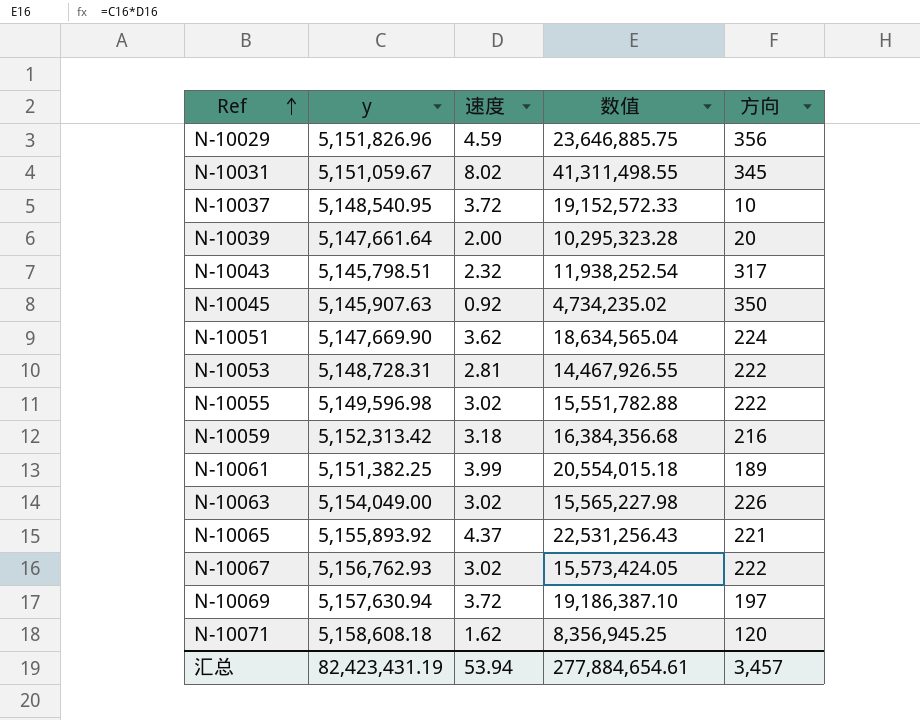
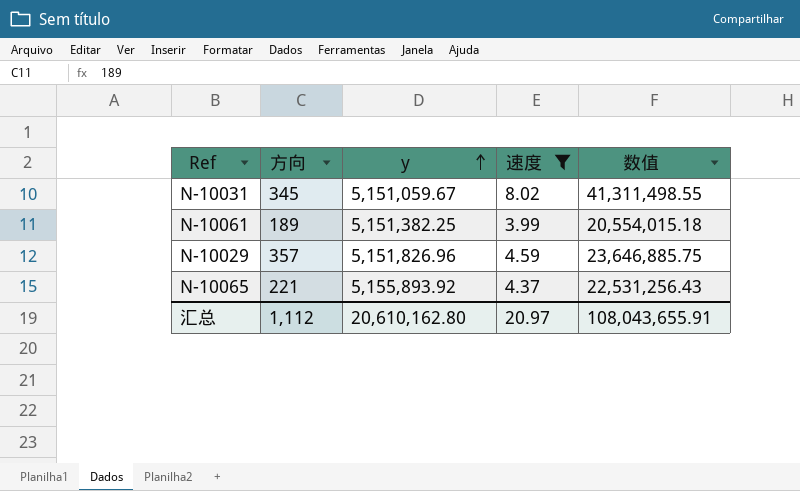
filter: none -> 速度 >= 3.99
row order: Ref ascending -> y ascending
column 方向 | position: 5 -> 2
N-10029 | 方向: 356 -> 357
汇总 | 方向: 3,457 -> 1,112
汇总 | y: 82,423,431.19 -> 20,610,162.80
汇总 | 速度: 53.94 -> 20.97
汇总 | 数值: 277,884,654.61 -> 108,043,655.91

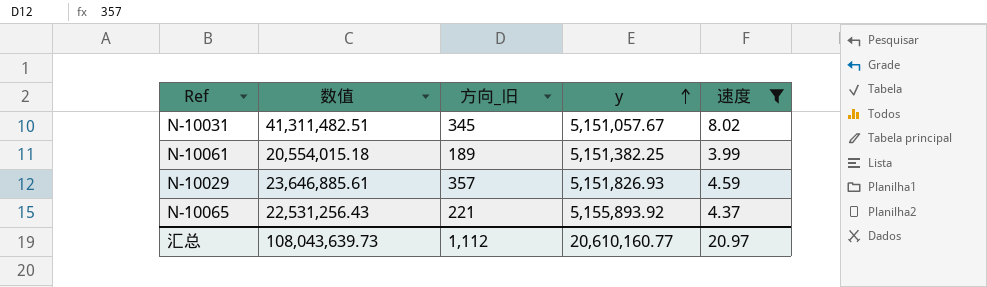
column 数值 | position: 5 -> 2
column name: 方向 -> 方向_旧
N-10031 | 数值: 41,311,498.55 -> 41,311,482.51
N-10031 | y: 5,151,059.67 -> 5,151,057.67
N-10029 | 数值: 23,646,885.75 -> 23,646,885.61
N-10029 | y: 5,151,826.96 -> 5,151,826.93
汇总 | 数值: 108,043,655.91 -> 108,043,639.73
汇总 | y: 20,610,162.80 -> 20,610,160.77

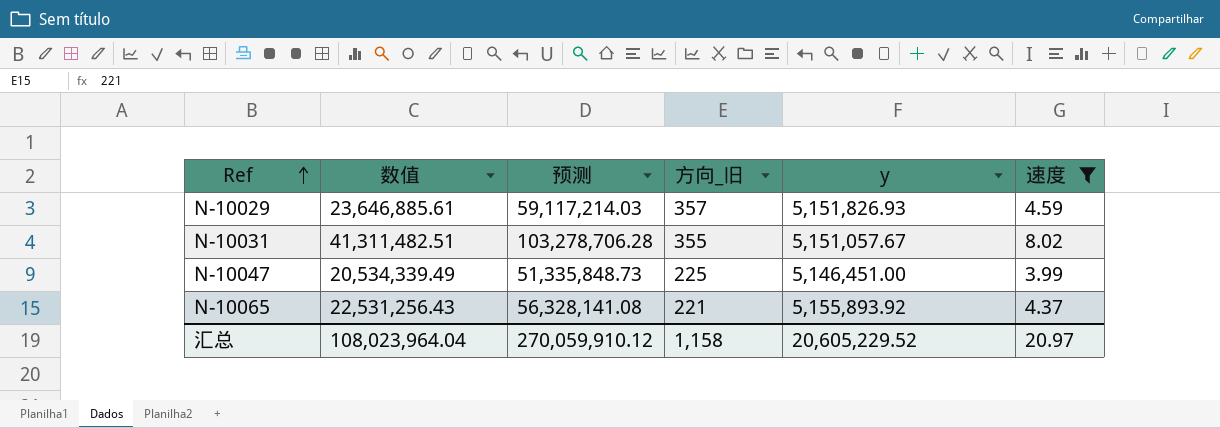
row order: y ascending -> Ref ascending
column 预测 | formula: none -> [数值] * 2.5
row N-10061: 20,554,015.18 | 189 | 5,151,382.25 | 3.99 -> none
N-10031 | 方向_旧: 345 -> 355
row N-10047: none -> 20,534,339.49 | 51,335,848.73 | 225 | 5,146,451.00 | 3.99
汇总 | 数值: 108,043,639.73 -> 108,023,964.04
汇总 | 方向_旧: 1,112 -> 1,158
汇总 | y: 20,610,160.77 -> 20,605,229.52

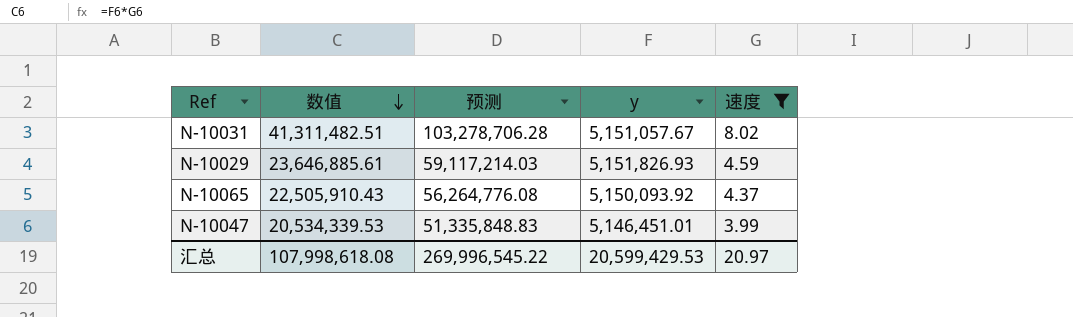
row order: Ref ascending -> 数值 descending
column 方向_旧 | position: 4 -> none
N-10065 | 数值: 22,531,256.43 -> 22,505,910.43
N-10065 | 预测: 56,328,141.08 -> 56,264,776.08
N-10065 | y: 5,155,893.92 -> 5,150,093.92
N-10047 | 数值: 20,534,339.49 -> 20,534,339.53
N-10047 | 预测: 51,335,848.73 -> 51,335,848.83
N-10047 | y: 5,146,451.00 -> 5,146,451.01
汇总 | 数值: 108,023,964.04 -> 107,998,618.08
汇总 | 预测: 270,059,910.12 -> 269,996,545.22
汇总 | y: 20,605,229.52 -> 20,599,429.53

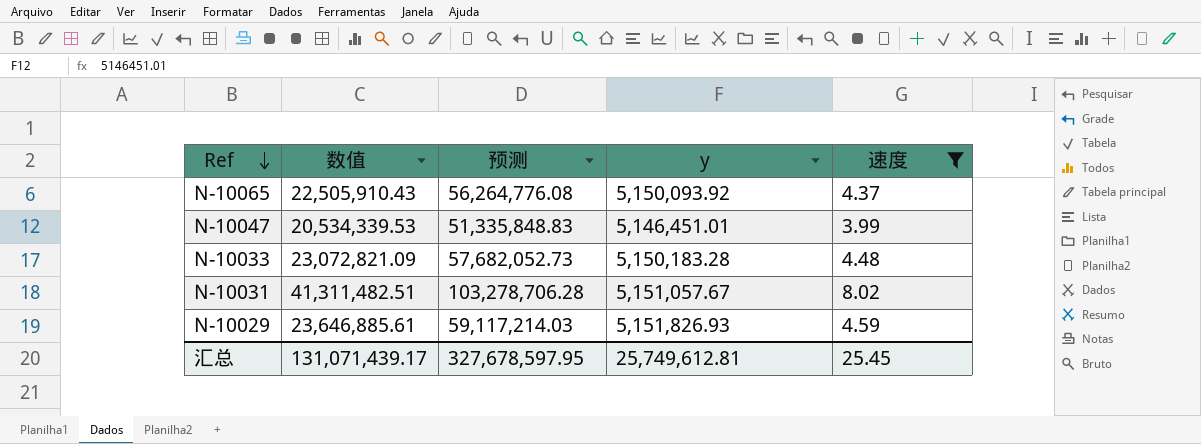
row order: 数值 descending -> Ref descending
row N-10033: none -> 23,072,821.09 | 57,682,052.73 | 5,150,183.28 | 4.48
汇总 | 数值: 107,998,618.08 -> 131,071,439.17
汇总 | 预测: 269,996,545.22 -> 327,678,597.95
汇总 | y: 20,599,429.53 -> 25,749,612.81
汇总 | 速度: 20.97 -> 25.45

